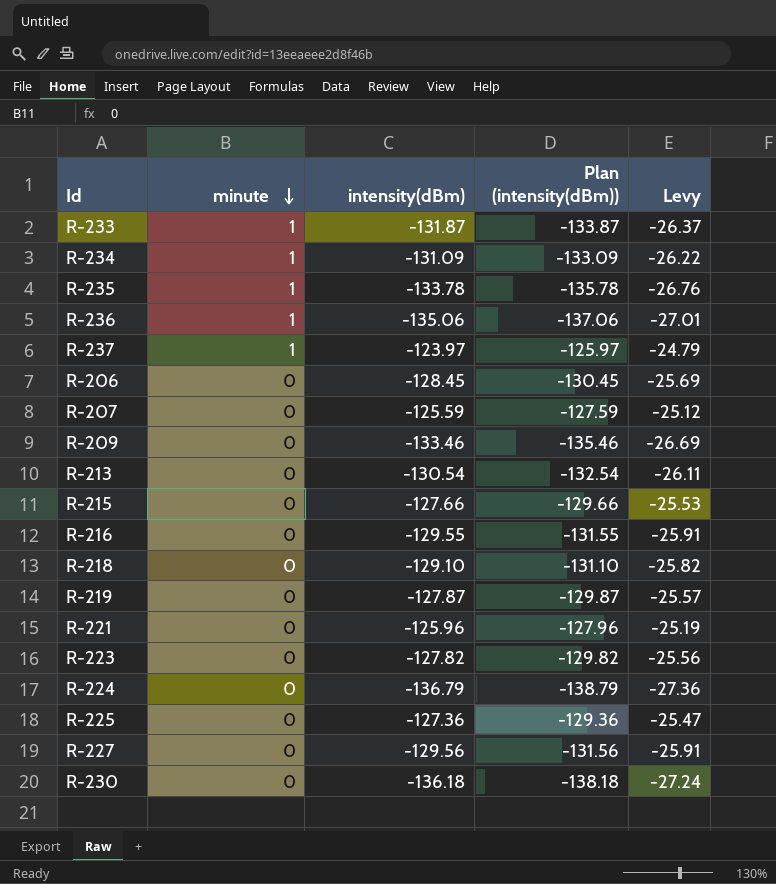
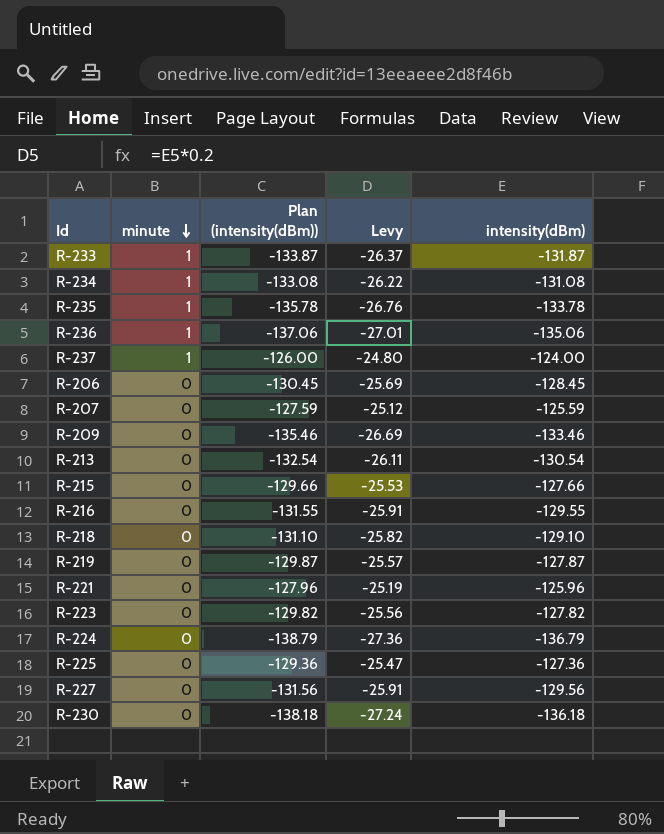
column intensity(dBm) | position: 3 -> 5
R-234 | Plan (intensity(dBm)): -133.09 -> -133.08
R-234 | intensity(dBm): -131.09 -> -131.08
R-237 | Plan (intensity(dBm)): -125.97 -> -126.00
R-237 | Levy: -24.79 -> -24.80
R-237 | intensity(dBm): -123.97 -> -124.00

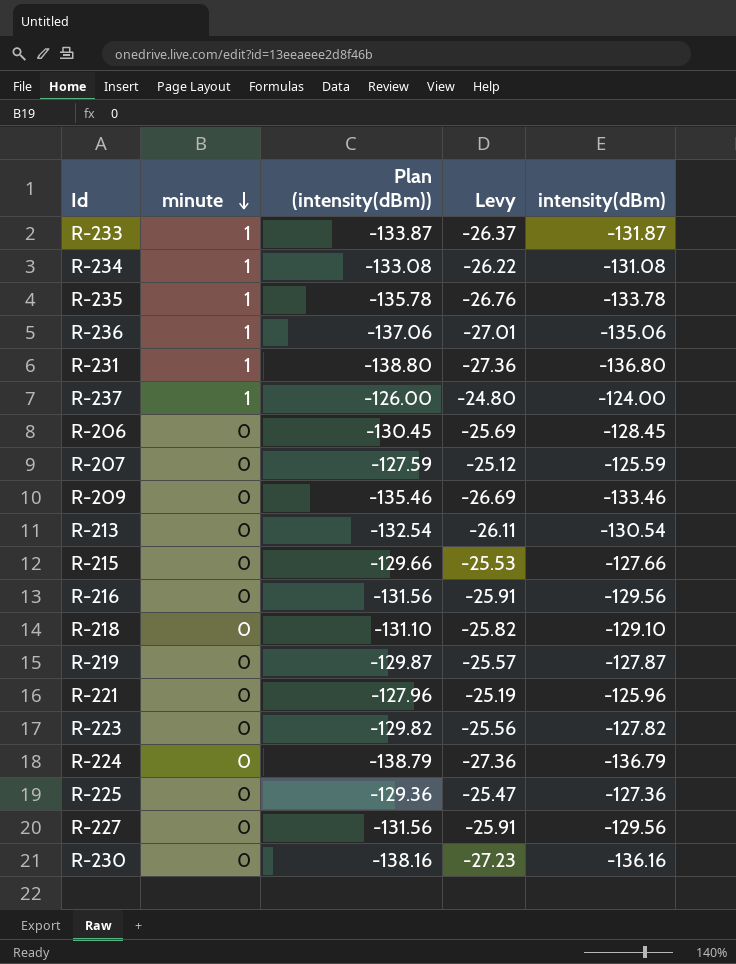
row R-231: none -> 1 | -138.80 | -27.36 | -136.80
R-216 | Plan (intensity(dBm)): -131.55 -> -131.56
R-216 | intensity(dBm): -129.55 -> -129.56
R-230 | Plan (intensity(dBm)): -138.18 -> -138.16
R-230 | Levy: -27.24 -> -27.23
R-230 | intensity(dBm): -136.18 -> -136.16

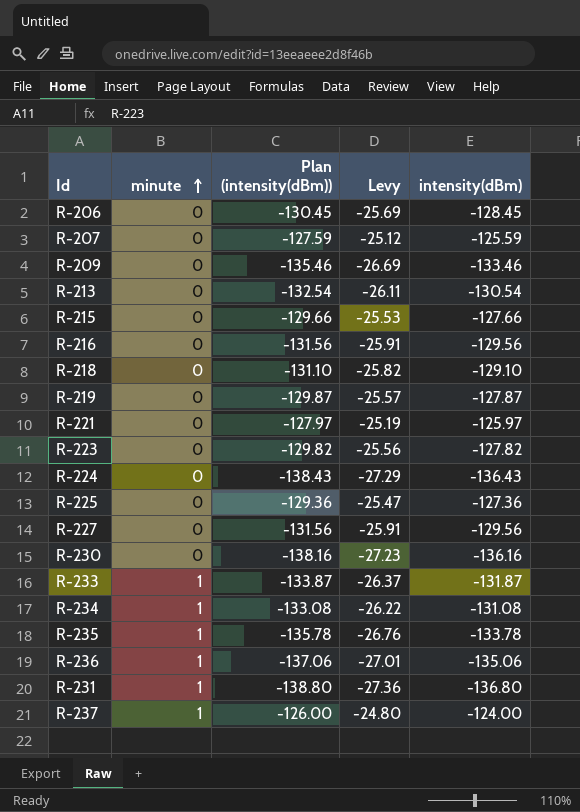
row order: minute descending -> minute ascending
R-221 | Plan (intensity(dBm)): -127.96 -> -127.97
R-221 | intensity(dBm): -125.96 -> -125.97
R-224 | Plan (intensity(dBm)): -138.79 -> -138.43
R-224 | Levy: -27.36 -> -27.29
R-224 | intensity(dBm): -136.79 -> -136.43

